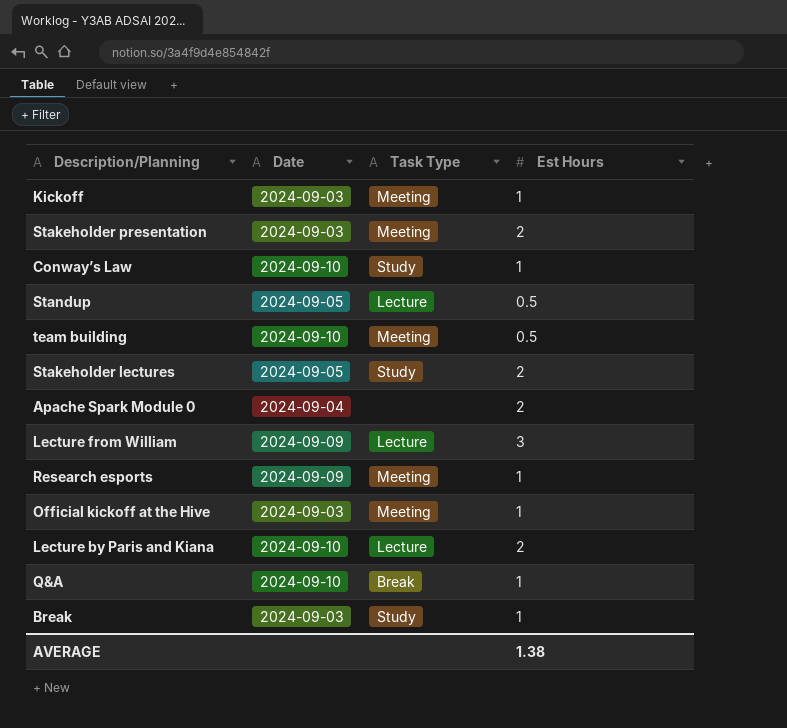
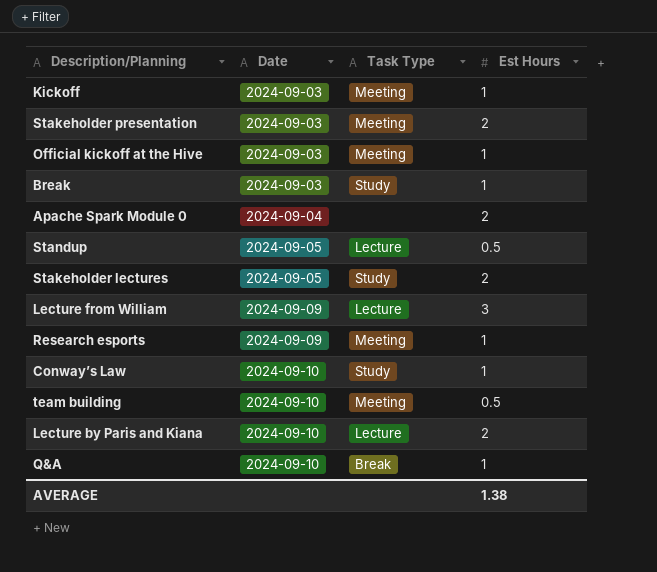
row order: none -> Date ascending

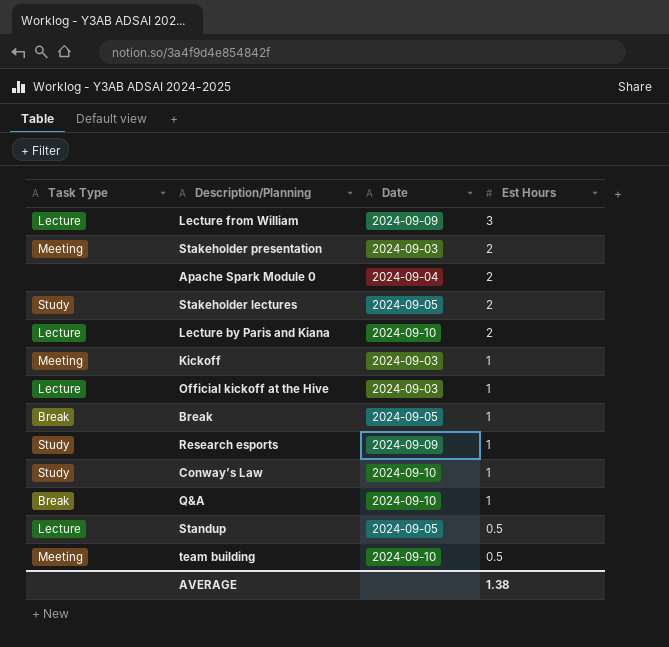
row order: Date ascending -> Est Hours descending
column Task Type | position: 3 -> 1
Official kickoff at the Hive | Task Type: Meeting -> Lecture
Break | Task Type: Study -> Break
Break | Date: 2024-09-03 -> 2024-09-05
Research esports | Task Type: Meeting -> Study

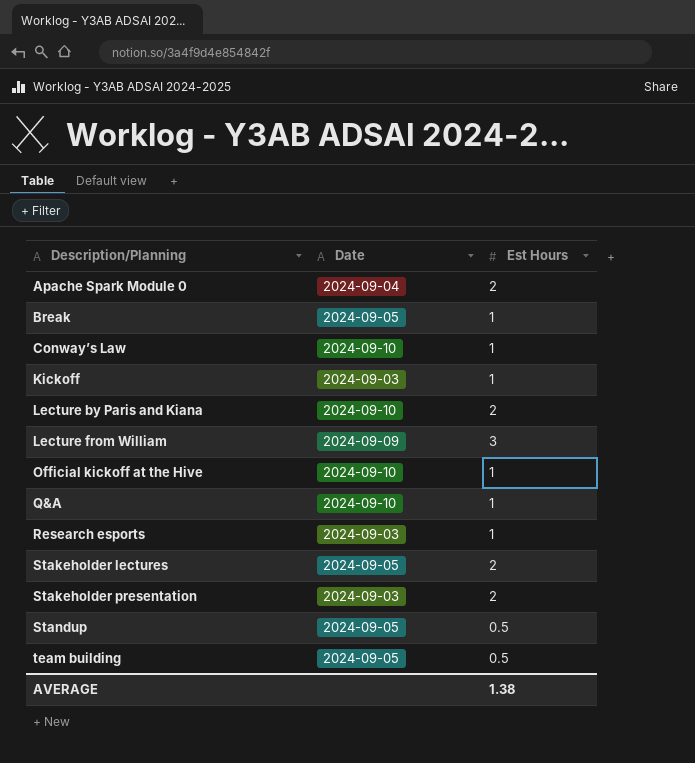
row order: Est Hours descending -> Description/Planning ascending
column Task Type | position: 1 -> none
Official kickoff at the Hive | Date: 2024-09-03 -> 2024-09-10
Research esports | Date: 2024-09-09 -> 2024-09-03
team building | Date: 2024-09-10 -> 2024-09-05

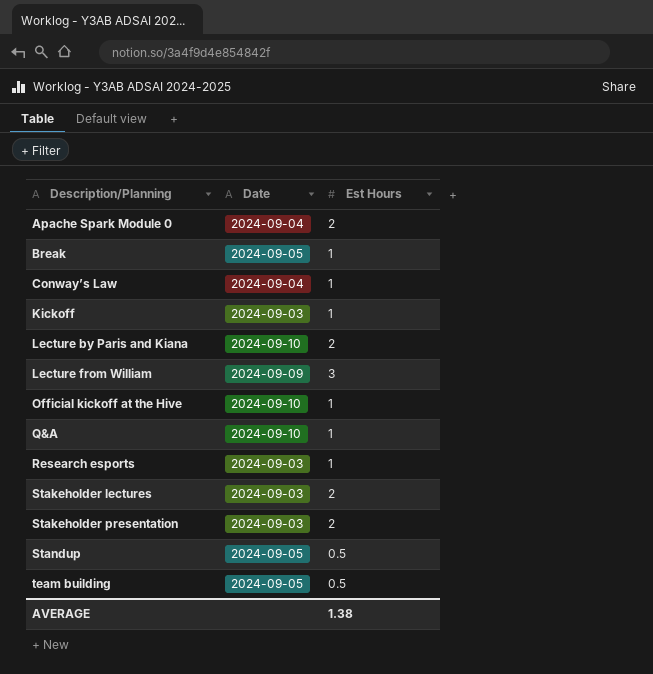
Conway’s Law | Date: 2024-09-10 -> 2024-09-04
Stakeholder lectures | Date: 2024-09-05 -> 2024-09-03

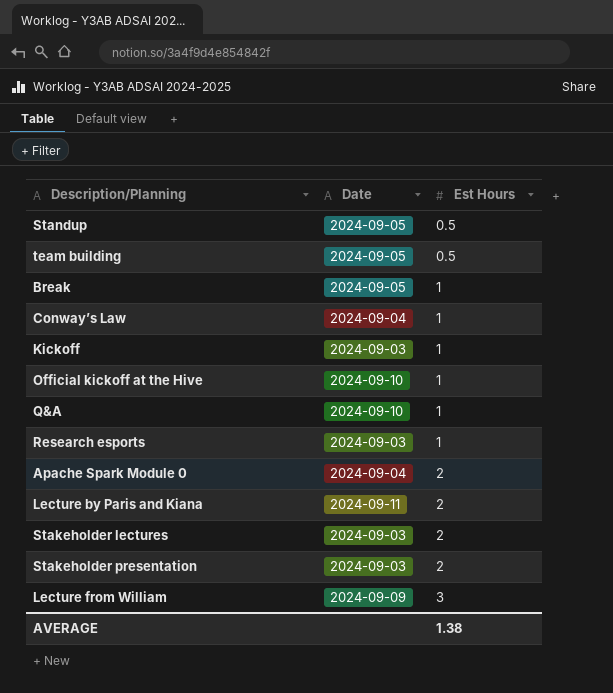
row order: Description/Planning ascending -> Est Hours ascending
Lecture by Paris and Kiana | Date: 2024-09-10 -> 2024-09-11

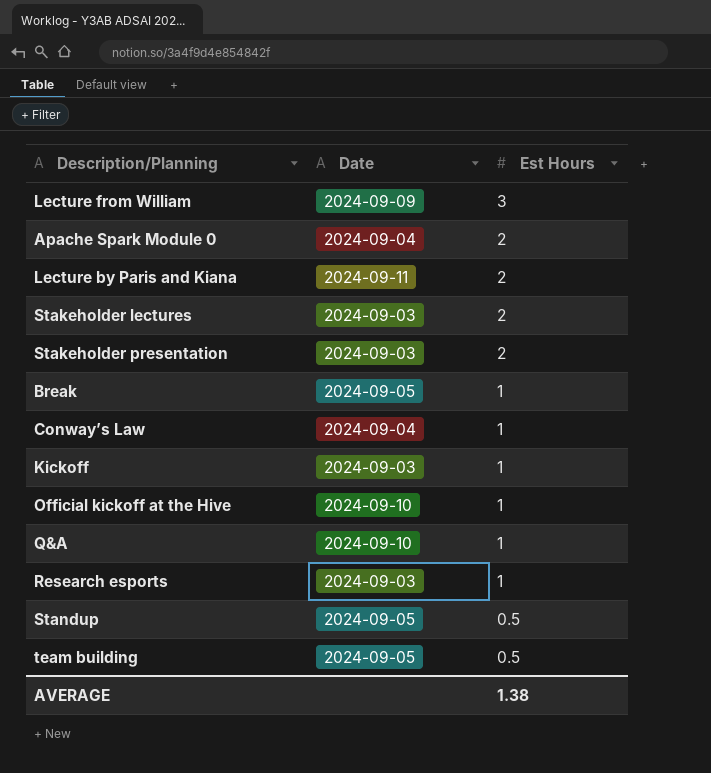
row order: Est Hours ascending -> Est Hours descending

